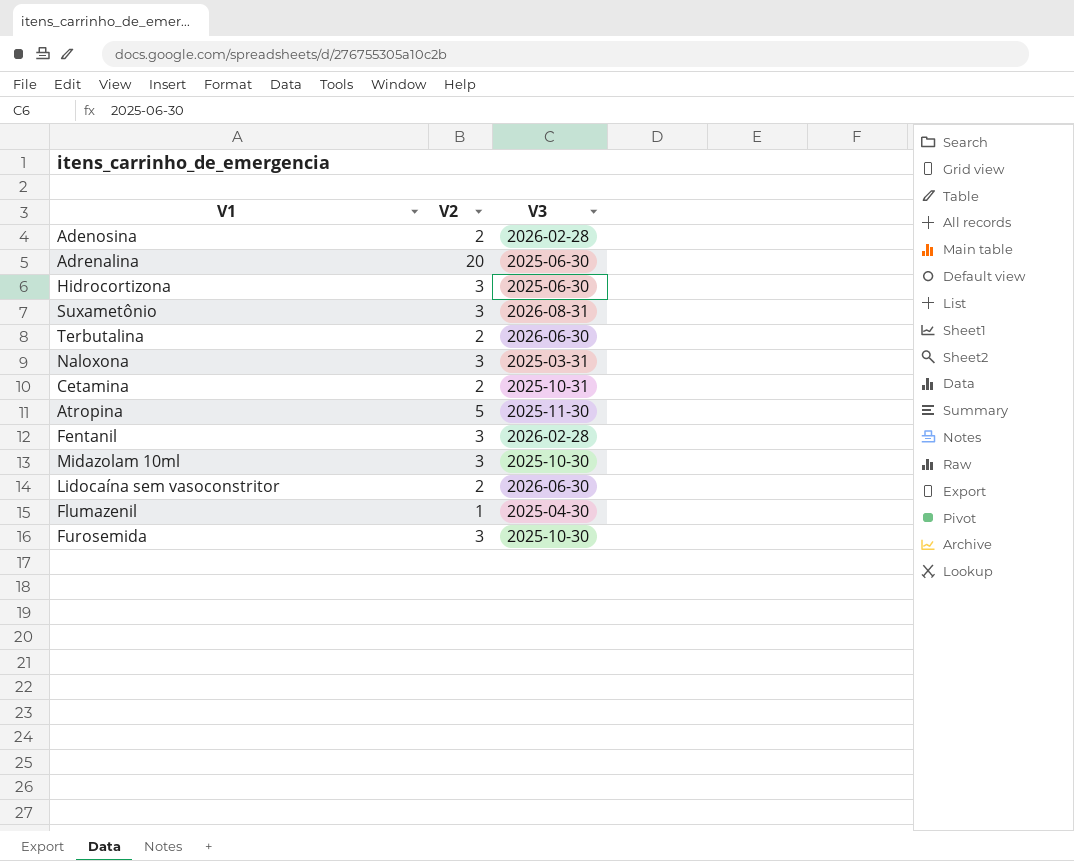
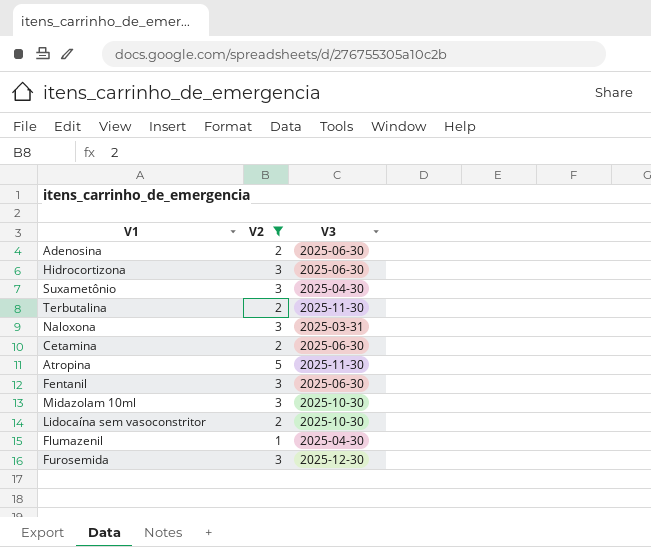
filter: none -> V2 != 20
Adenosina | V3: 2026-02-28 -> 2025-06-30
Suxametônio | V3: 2026-08-31 -> 2025-04-30
Terbutalina | V3: 2026-06-30 -> 2025-11-30
Cetamina | V3: 2025-10-31 -> 2025-06-30
Fentanil | V3: 2026-02-28 -> 2025-06-30
Lidocaína sem vasoconstritor | V3: 2026-06-30 -> 2025-10-30
Furosemida | V3: 2025-10-30 -> 2025-12-30

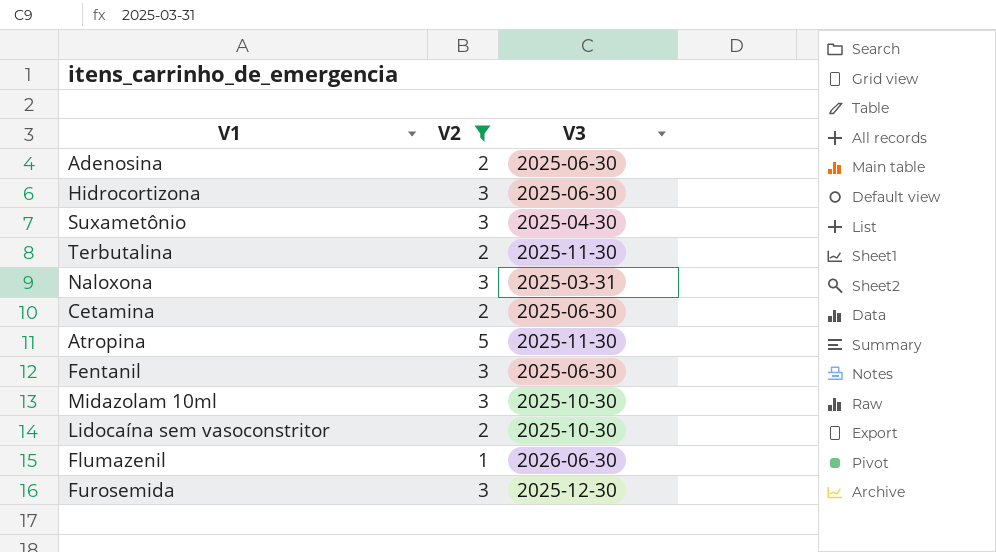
Flumazenil | V3: 2025-04-30 -> 2026-06-30

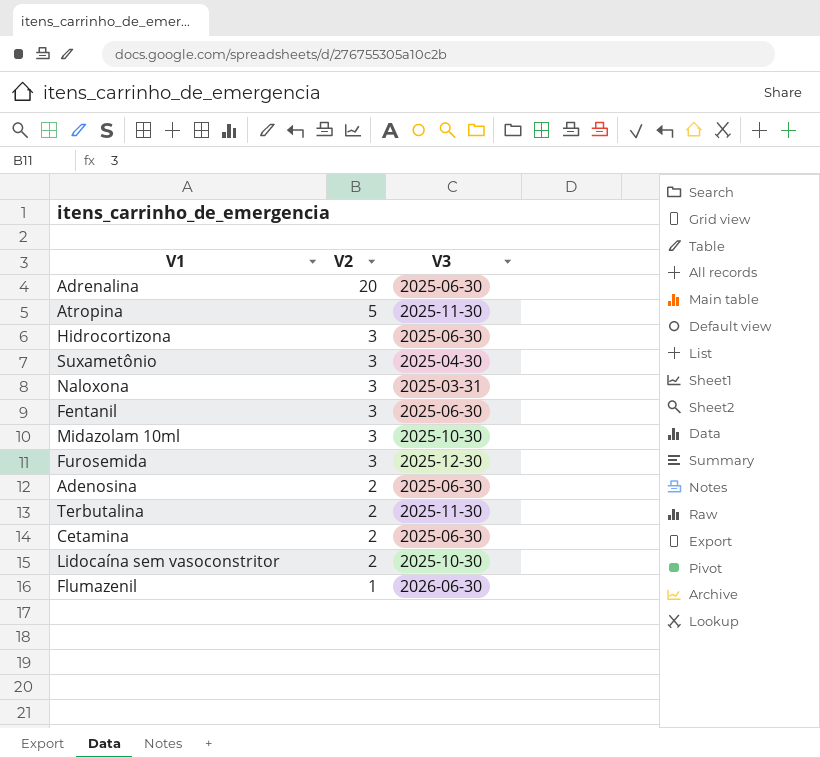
filter: V2 != 20 -> none
row order: none -> V2 descending

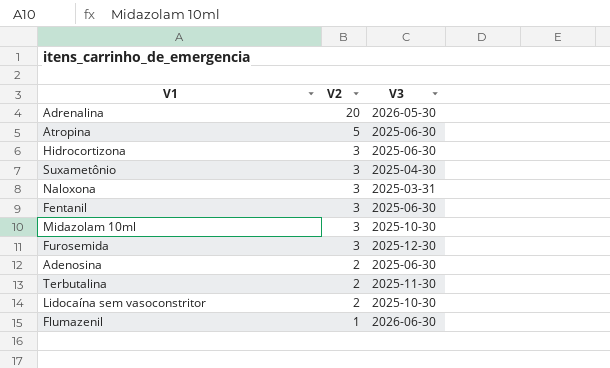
row Cetamina: 2 | 2025-06-30 -> none
Adrenalina | V3: 2025-06-30 -> 2026-05-30
Atropina | V3: 2025-11-30 -> 2025-06-30

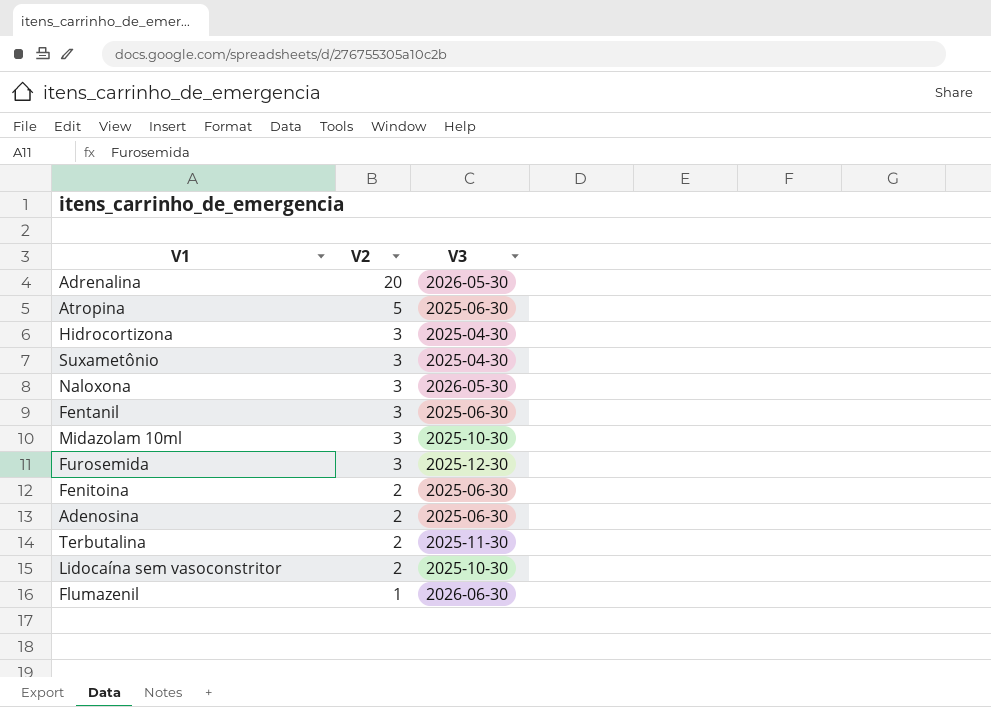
Hidrocortizona | V3: 2025-06-30 -> 2025-04-30
Naloxona | V3: 2025-03-31 -> 2026-05-30
row Fenitoina: none -> 2 | 2025-06-30

